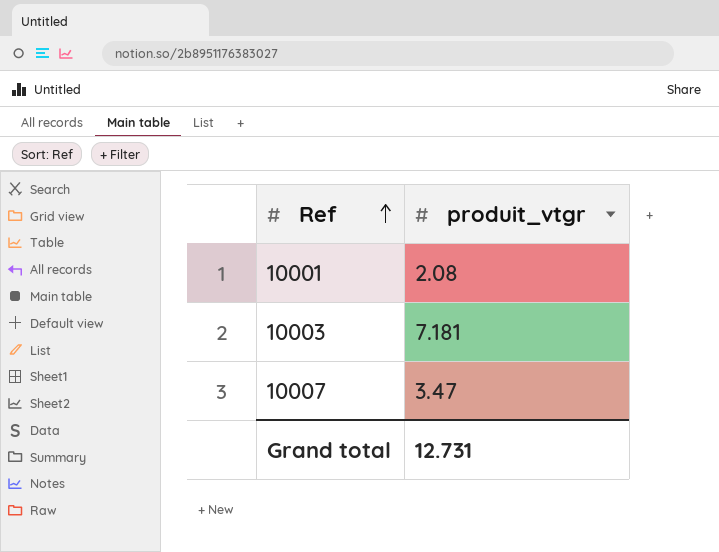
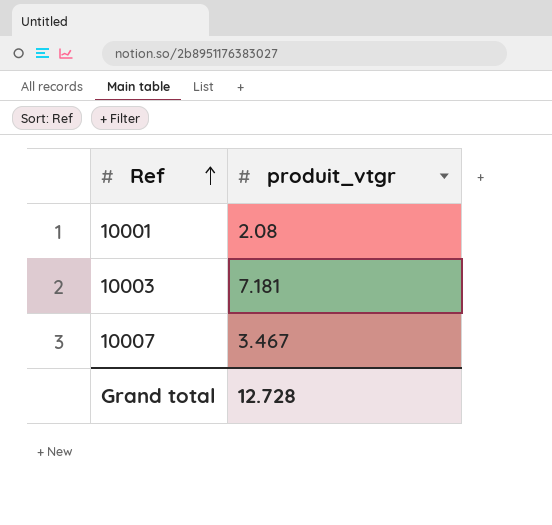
10007 | produit_vtgr: 3.47 -> 3.467
Grand total | produit_vtgr: 12.731 -> 12.728

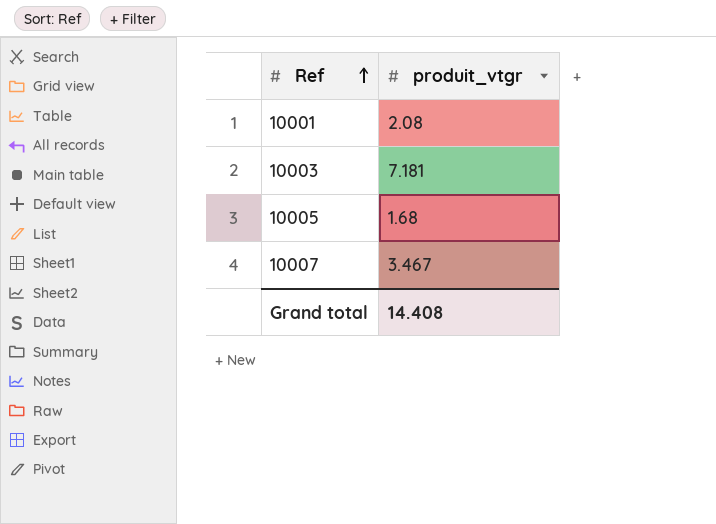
row 10005: none -> 1.68
Grand total | produit_vtgr: 12.728 -> 14.408

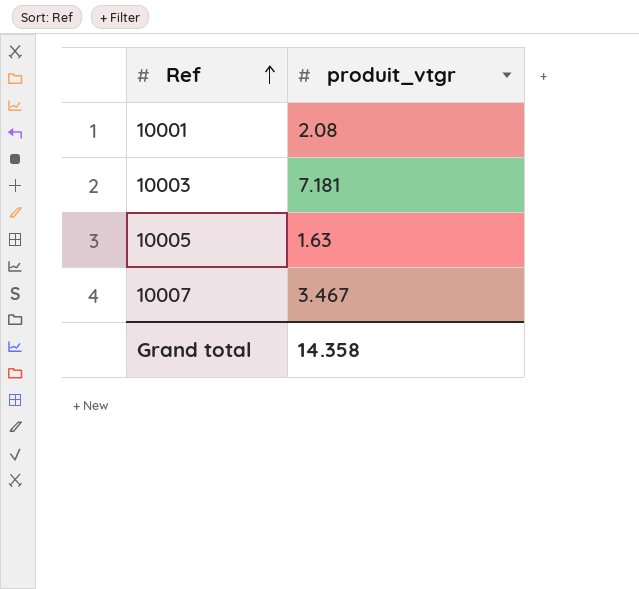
10005 | produit_vtgr: 1.68 -> 1.63
Grand total | produit_vtgr: 14.408 -> 14.358

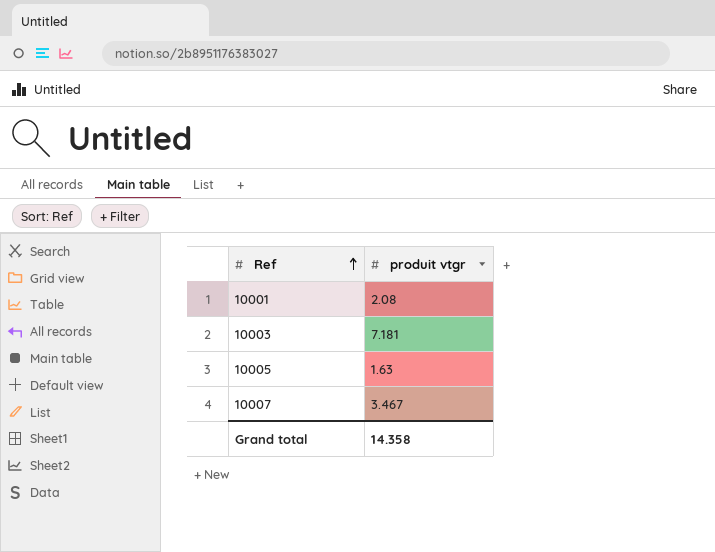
column name: produit_vtgr -> produit vtgr

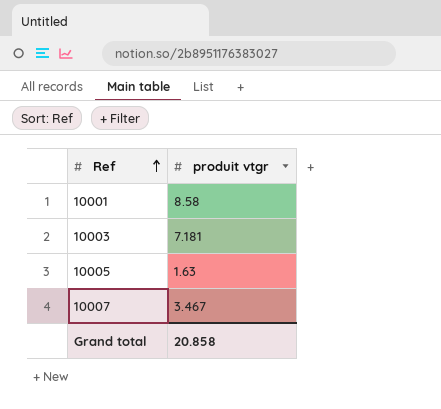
10001 | produit vtgr: 2.08 -> 8.58
Grand total | produit vtgr: 14.358 -> 20.858

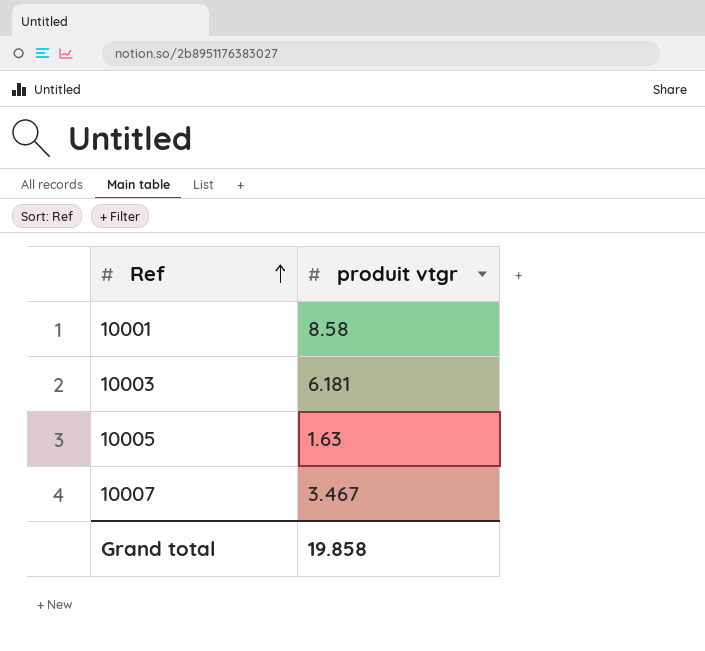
10003 | produit vtgr: 7.181 -> 6.181
Grand total | produit vtgr: 20.858 -> 19.858

